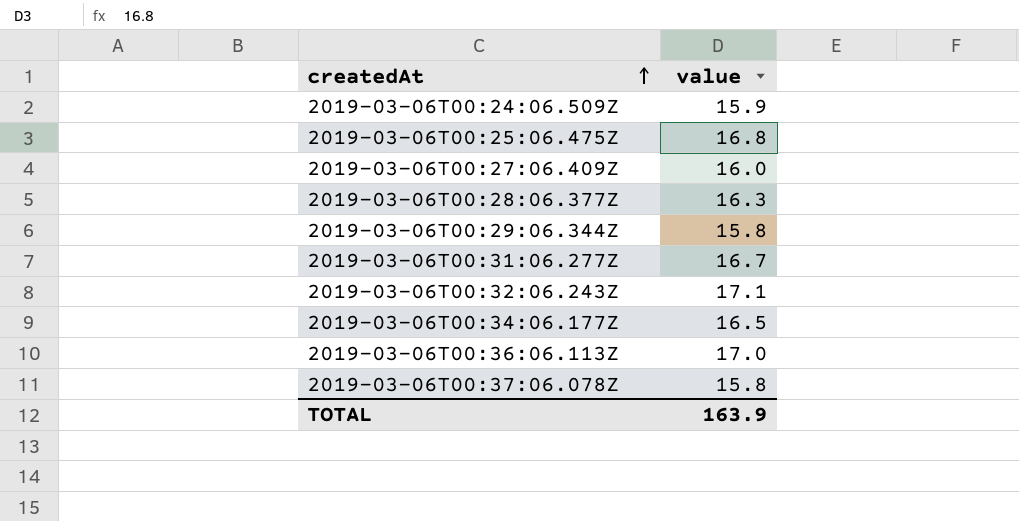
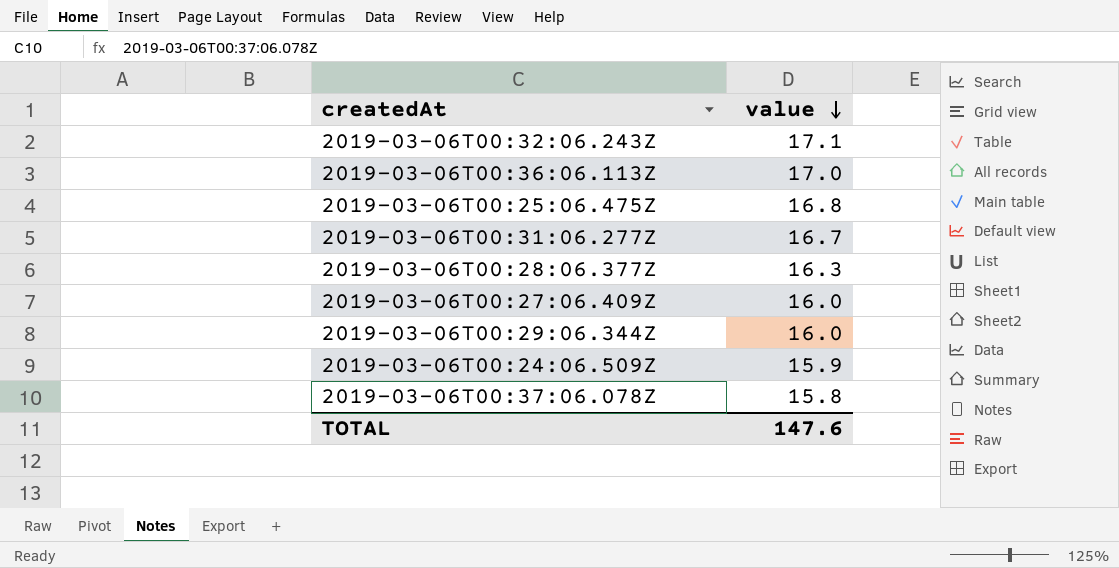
row order: createdAt ascending -> value descending
row 2019-03-06T00:34:06.177Z: 16.5 -> none
2019-03-06T00:29:06.344Z | value: 15.8 -> 16.0
TOTAL | value: 163.9 -> 147.6

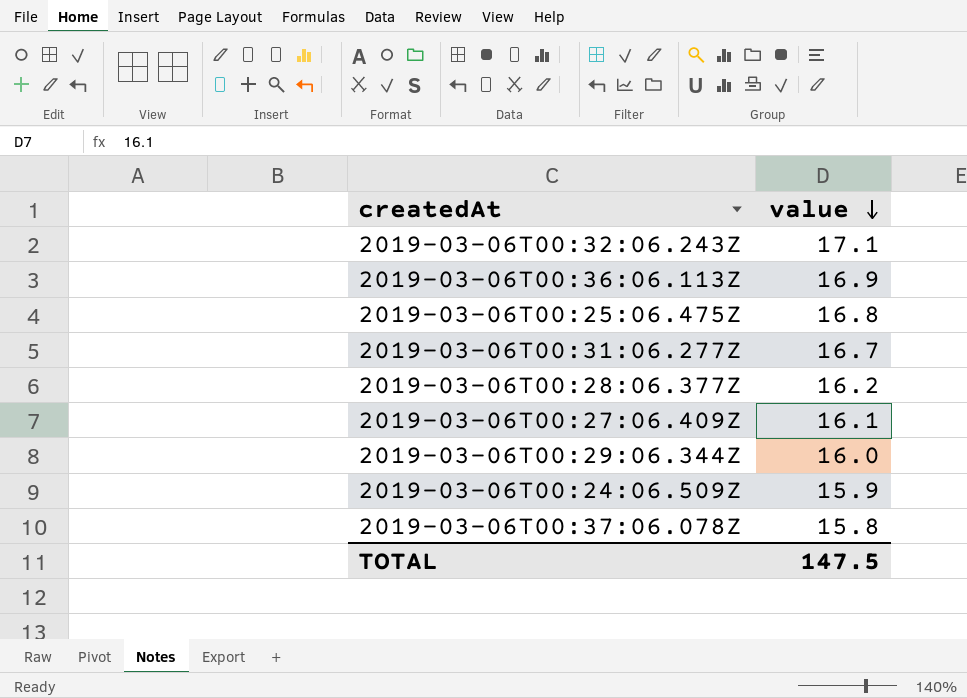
2019-03-06T00:36:06.113Z | value: 17.0 -> 16.9
2019-03-06T00:28:06.377Z | value: 16.3 -> 16.2
2019-03-06T00:27:06.409Z | value: 16.0 -> 16.1
TOTAL | value: 147.6 -> 147.5

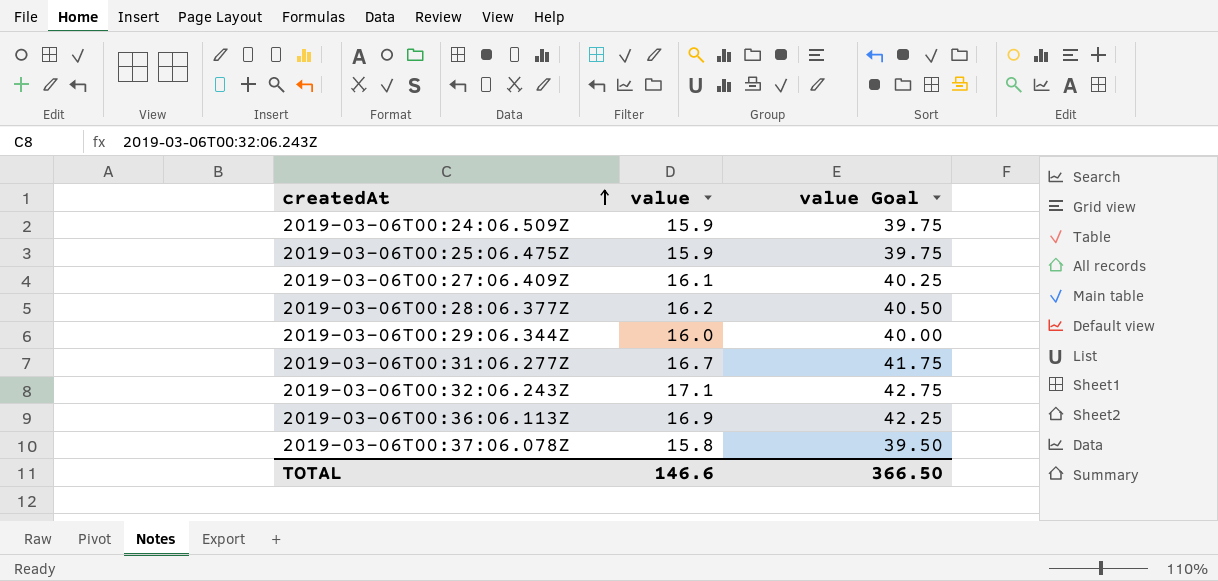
row order: value descending -> createdAt ascending
column value Goal | formula: none -> [value] * 2.5
2019-03-06T00:25:06.475Z | value: 16.8 -> 15.9
TOTAL | value: 147.5 -> 146.6

